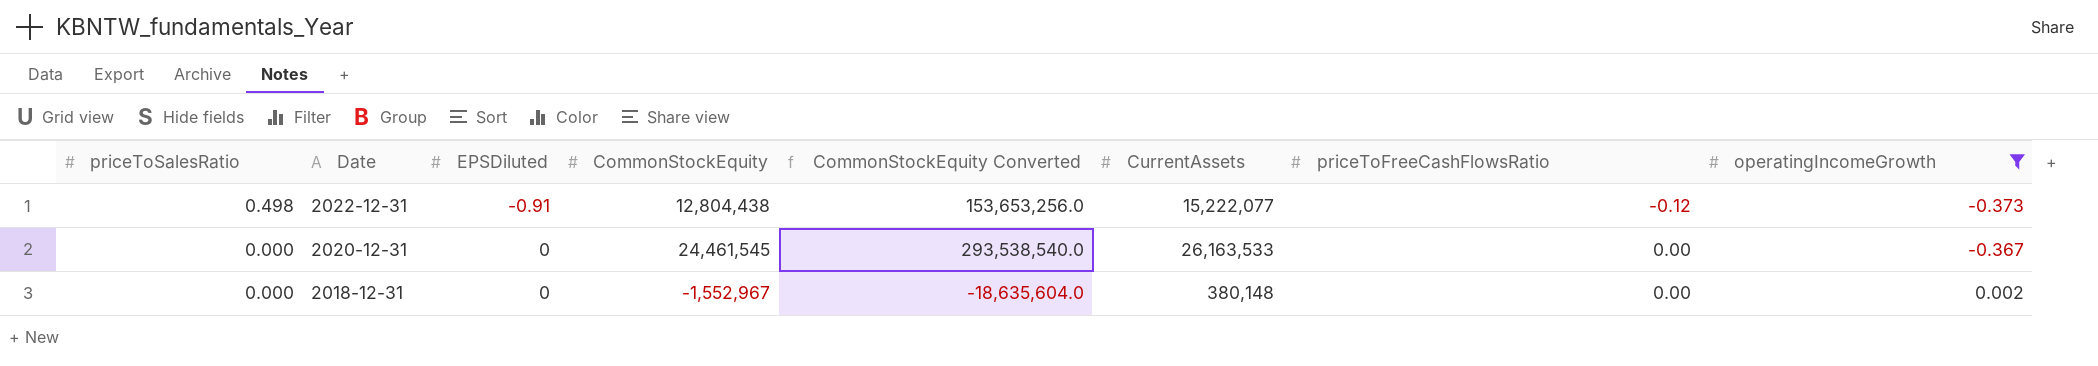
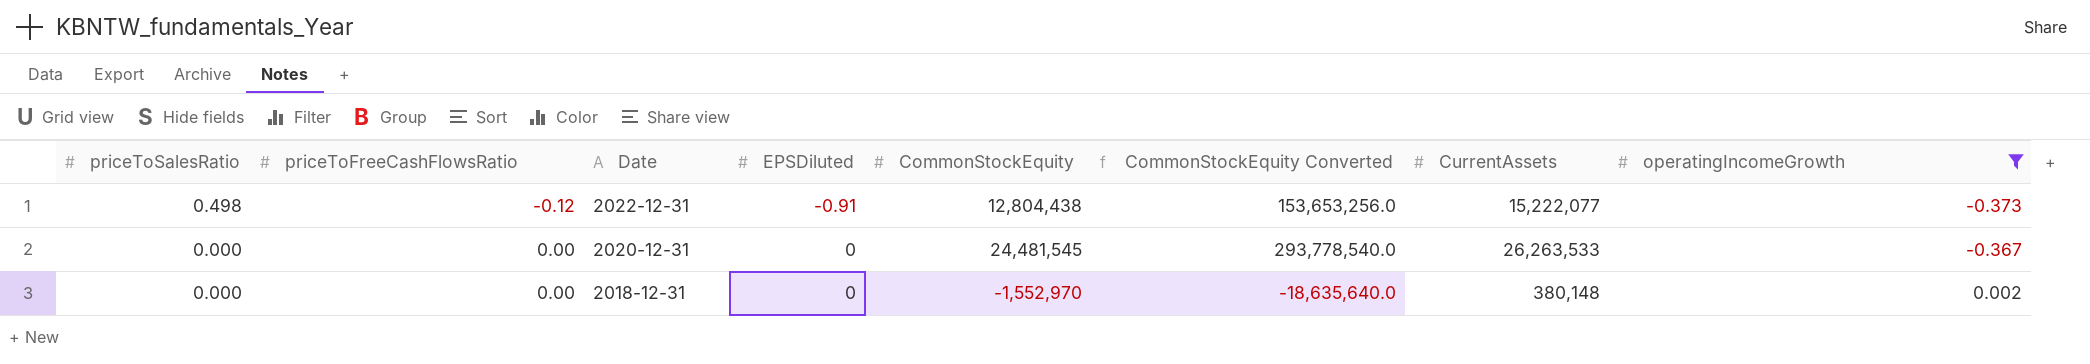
column priceToFreeCashFlowsRatio | position: 7 -> 2
2020-12-31 | CommonStockEquity: 24,461,545 -> 24,481,545
2020-12-31 | CommonStockEquity Converted: 293,538,540.0 -> 293,778,540.0
2020-12-31 | CurrentAssets: 26,163,533 -> 26,263,533
2018-12-31 | CommonStockEquity: -1,552,967 -> -1,552,970
2018-12-31 | CommonStockEquity Converted: -18,635,604.0 -> -18,635,640.0

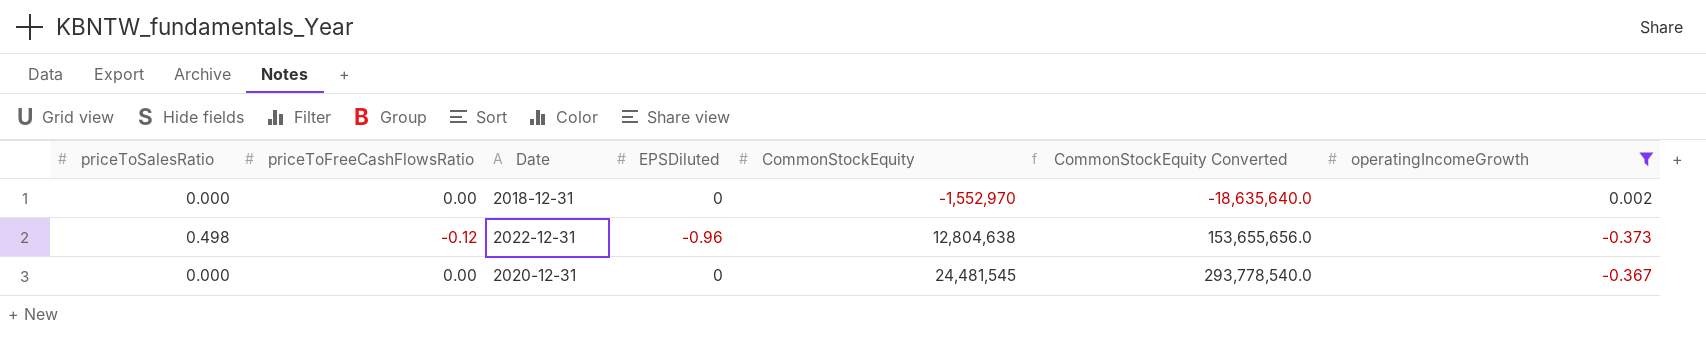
row order: priceToSalesRatio descending -> CommonStockEquity ascending
column CurrentAssets | position: 7 -> none
2022-12-31 | EPSDiluted: -0.91 -> -0.96
2022-12-31 | CommonStockEquity: 12,804,438 -> 12,804,638
2022-12-31 | CommonStockEquity Converted: 153,653,256.0 -> 153,655,656.0

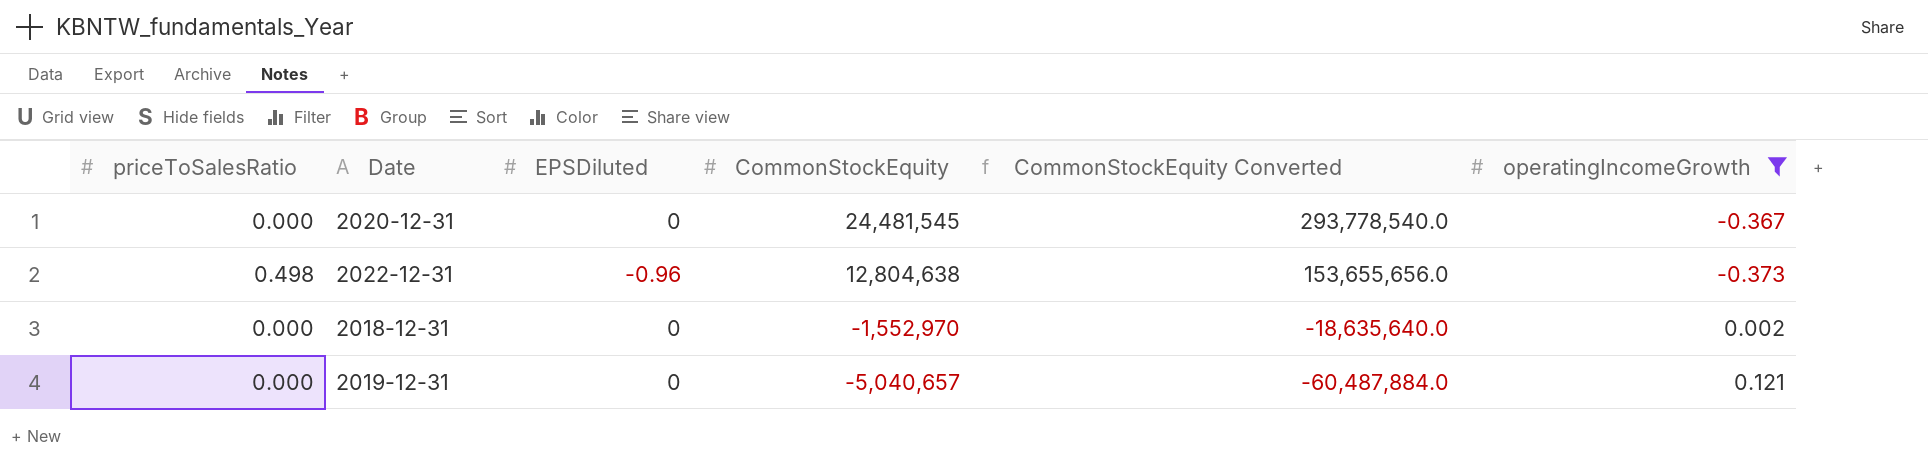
row order: CommonStockEquity ascending -> CommonStockEquity descending
column priceToFreeCashFlowsRatio | position: 2 -> none
row 2019-12-31: none -> 0.000 | 0 | -5,040,657 | -60,487,884.0 | 0.121

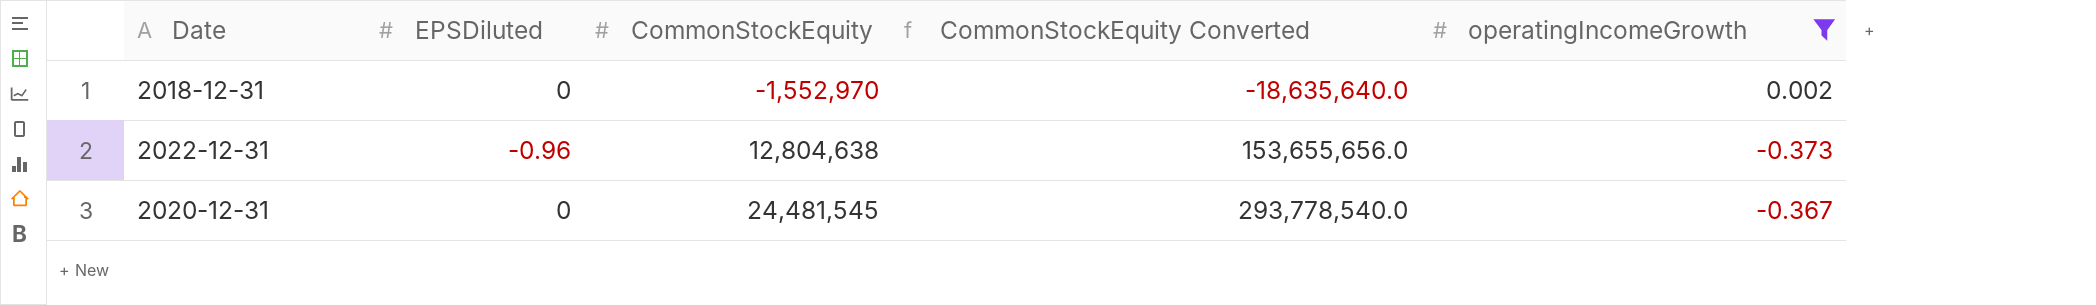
row order: CommonStockEquity descending -> CommonStockEquity ascending
column priceToSalesRatio | position: 1 -> none
row 2019-12-31: 0.000 | 0 | -5,040,657 | -60,487,884.0 | 0.121 -> none

